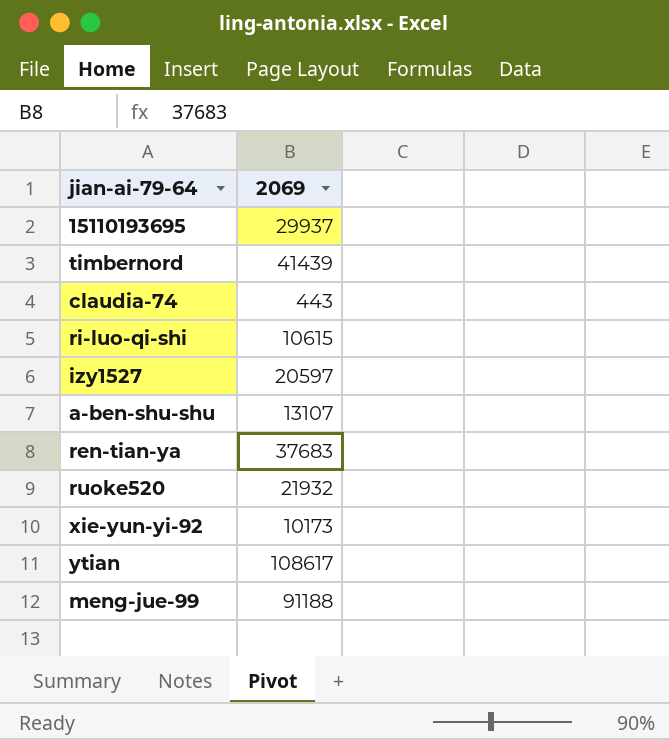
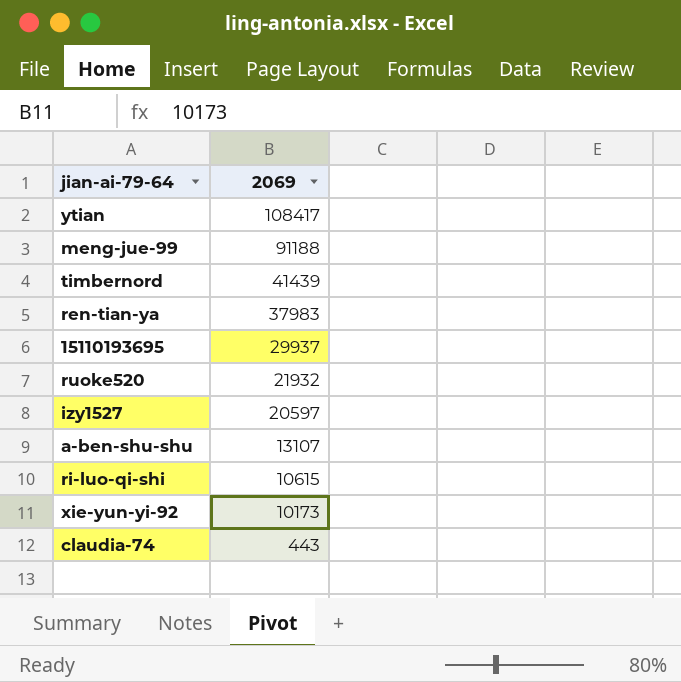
row order: none -> 2069 descending
ytian | 2069: 108617 -> 108417
ren-tian-ya | 2069: 37683 -> 37983

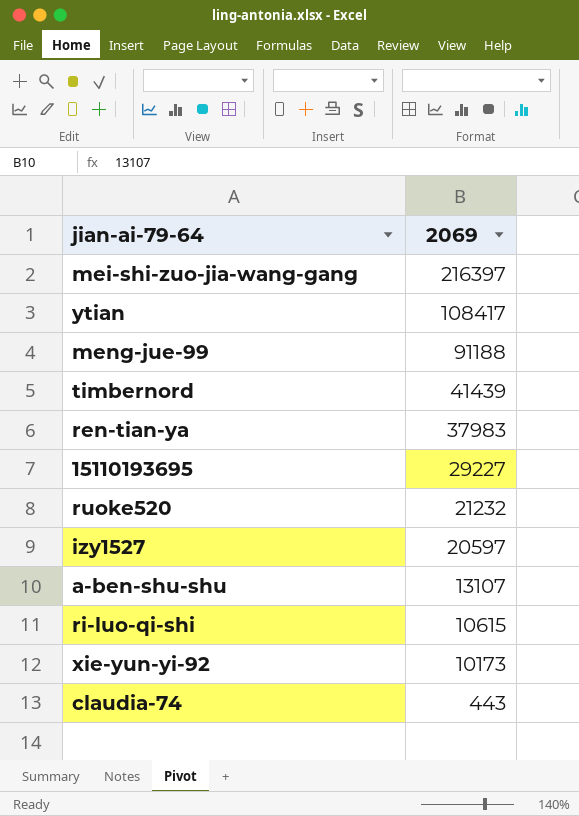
row mei-shi-zuo-jia-wang-gang: none -> 216397
15110193695 | 2069: 29937 -> 29227
ruoke520 | 2069: 21932 -> 21232

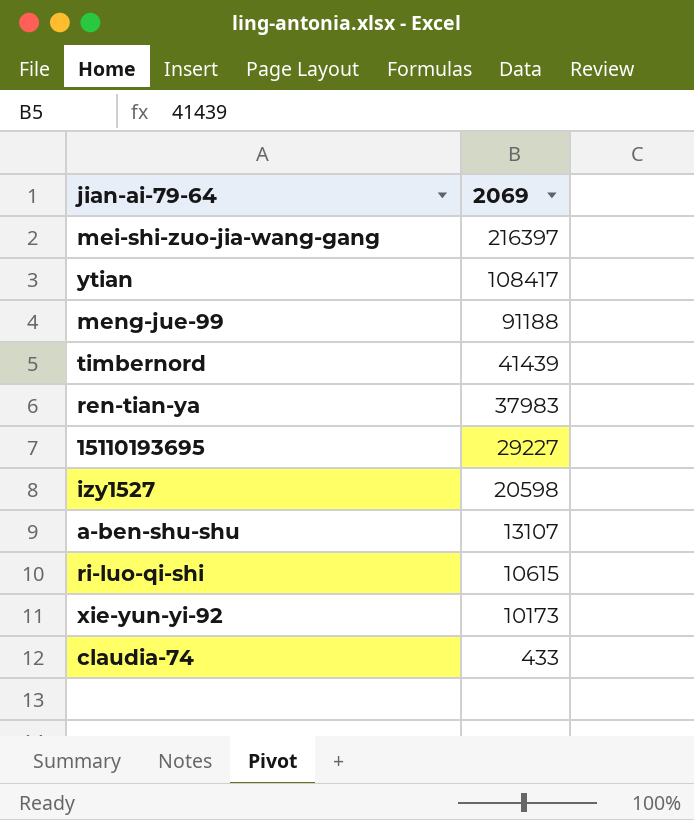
row ruoke520: 21232 -> none
izy1527 | 2069: 20597 -> 20598
claudia-74 | 2069: 443 -> 433

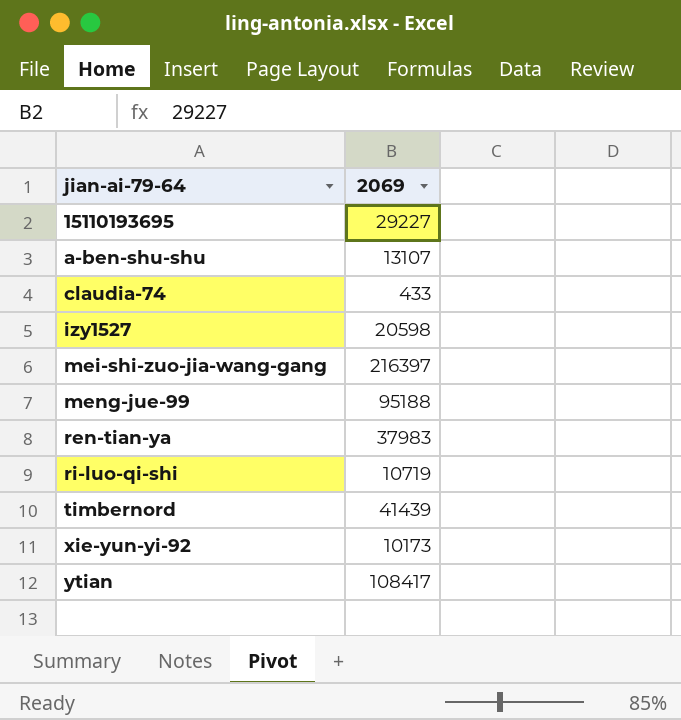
row order: 2069 descending -> jian-ai-79-64 ascending
meng-jue-99 | 2069: 91188 -> 95188
ri-luo-qi-shi | 2069: 10615 -> 10719

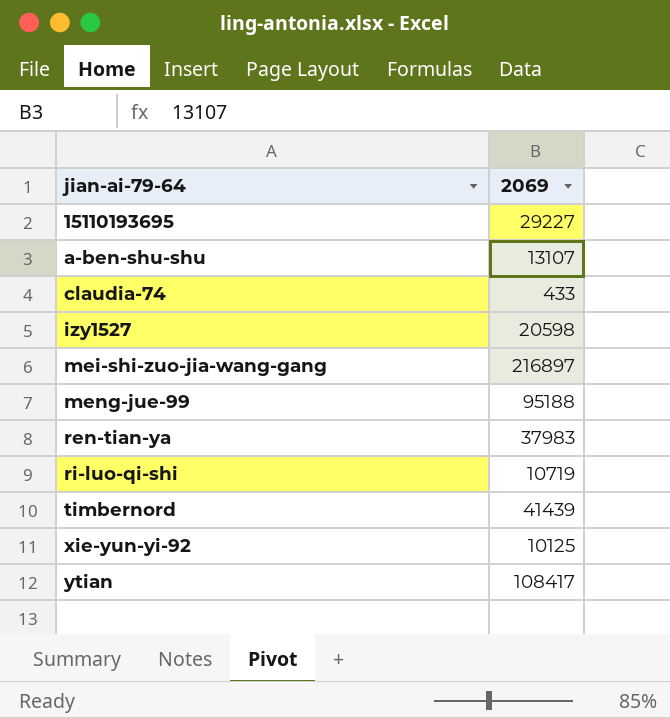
mei-shi-zuo-jia-wang-gang | 2069: 216397 -> 216897
xie-yun-yi-92 | 2069: 10173 -> 10125

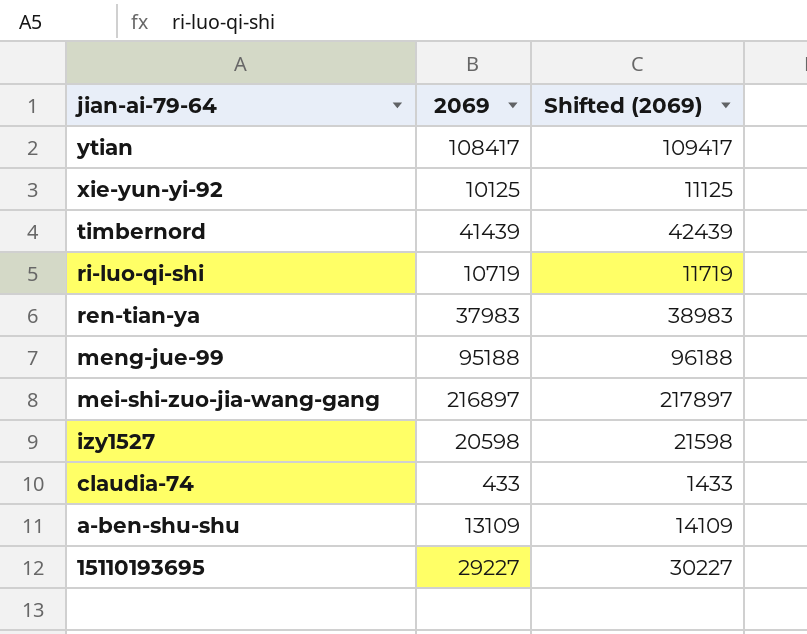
row order: jian-ai-79-64 ascending -> jian-ai-79-64 descending
column Shifted (2069) | formula: none -> [2069] + 1000
a-ben-shu-shu | 2069: 13107 -> 13109

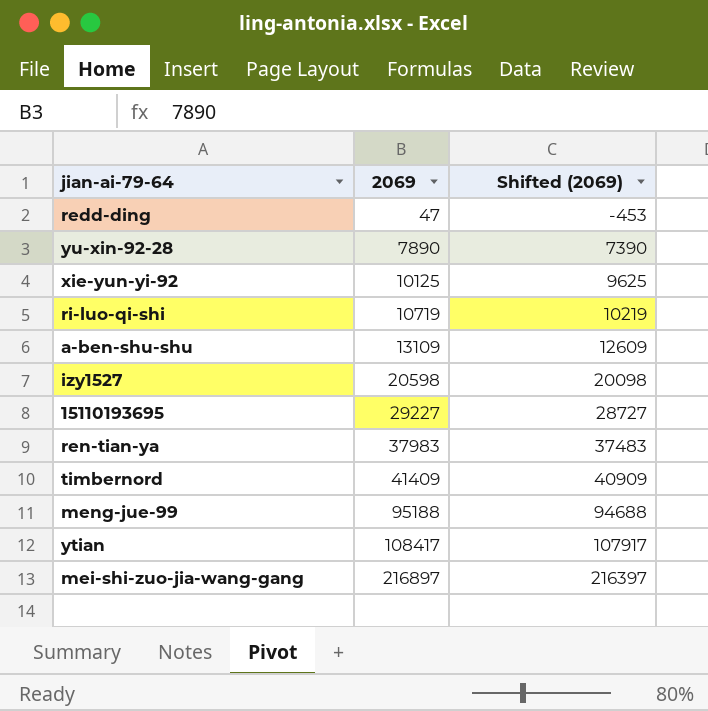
row order: jian-ai-79-64 descending -> 2069 ascending
column Shifted (2069) | formula: [2069] + 1000 -> [2069] - 500
row claudia-74: 433 | 1433 -> none
row redd-ding: none -> 47 | -453
row yu-xin-92-28: none -> 7890 | 7390
timbernord | 2069: 41439 -> 41409

